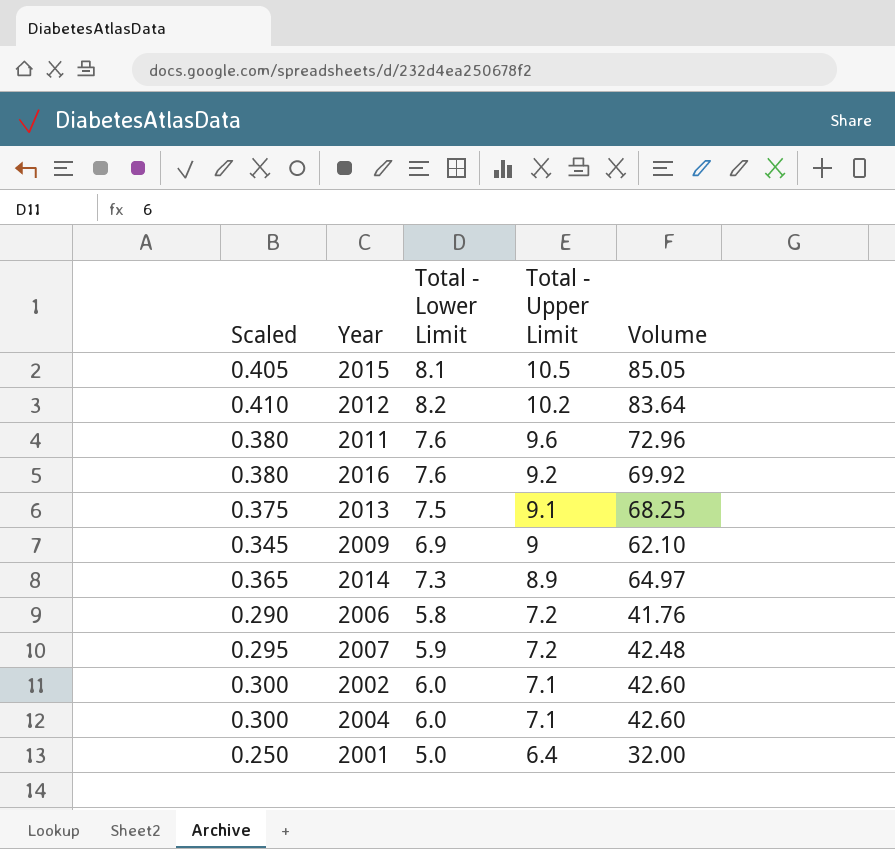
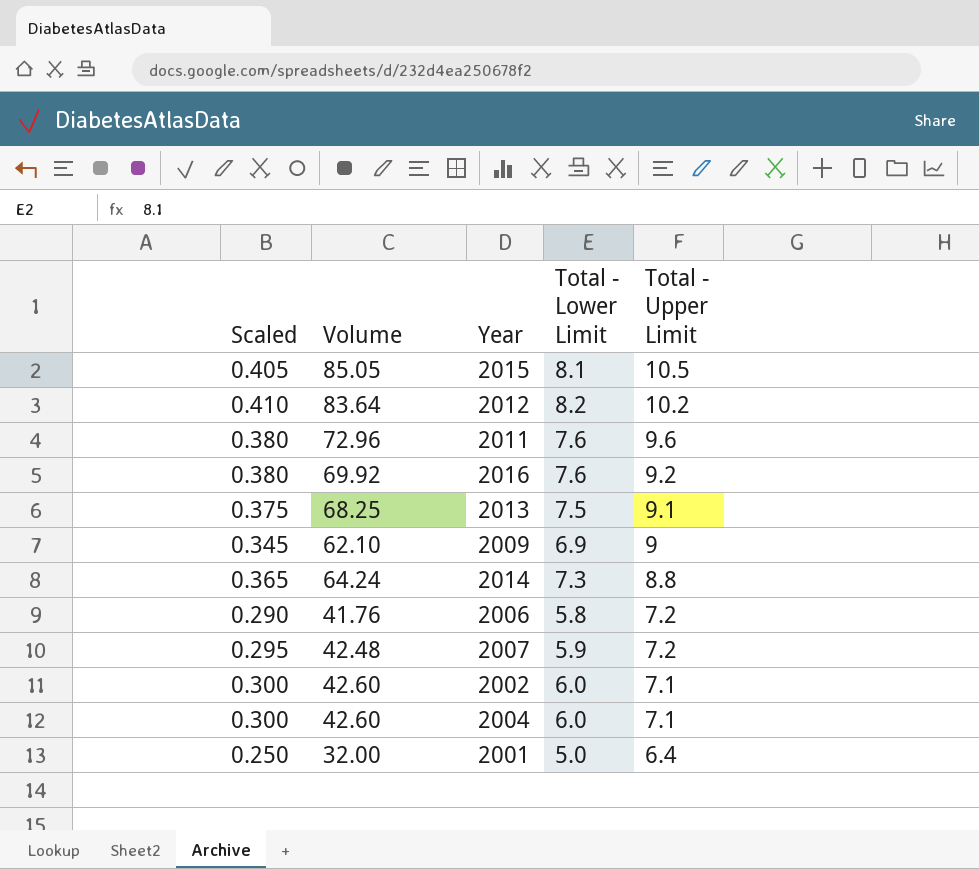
column Volume | position: 5 -> 2
2014 | Volume: 64.97 -> 64.24
2014 | Total - Upper Limit: 8.9 -> 8.8

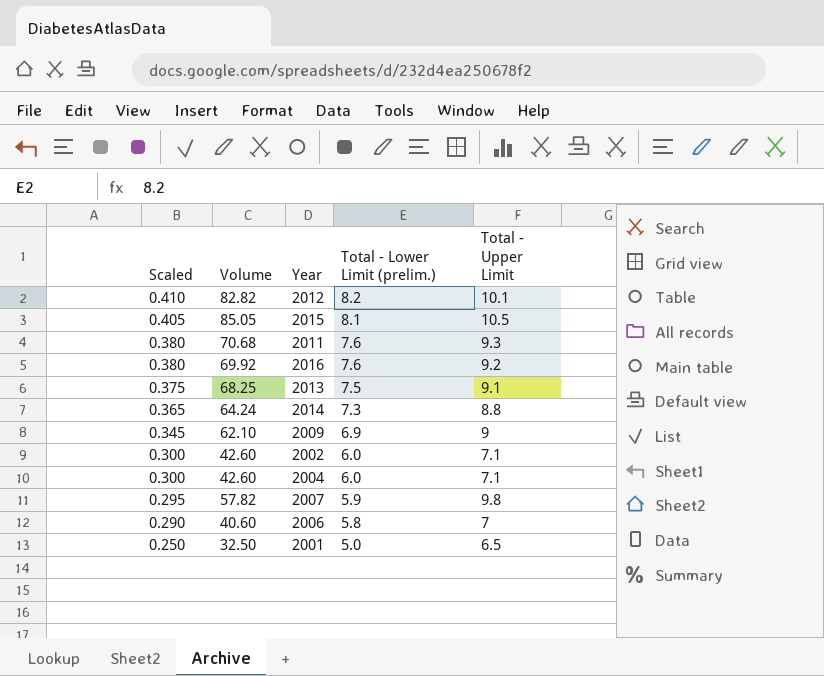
row order: Total - Upper Limit descending -> Scaled descending
column name: Total - Lower Limit -> Total - Lower Limit (prelim.)
2012 | Volume: 83.64 -> 82.82
2012 | Total - Upper Limit: 10.2 -> 10.1
2011 | Volume: 72.96 -> 70.68
2011 | Total - Upper Limit: 9.6 -> 9.3
2007 | Volume: 42.48 -> 57.82
2007 | Total - Upper Limit: 7.2 -> 9.8
2006 | Volume: 41.76 -> 40.60
2006 | Total - Upper Limit: 7.2 -> 7
2001 | Volume: 32.00 -> 32.50
2001 | Total - Upper Limit: 6.4 -> 6.5

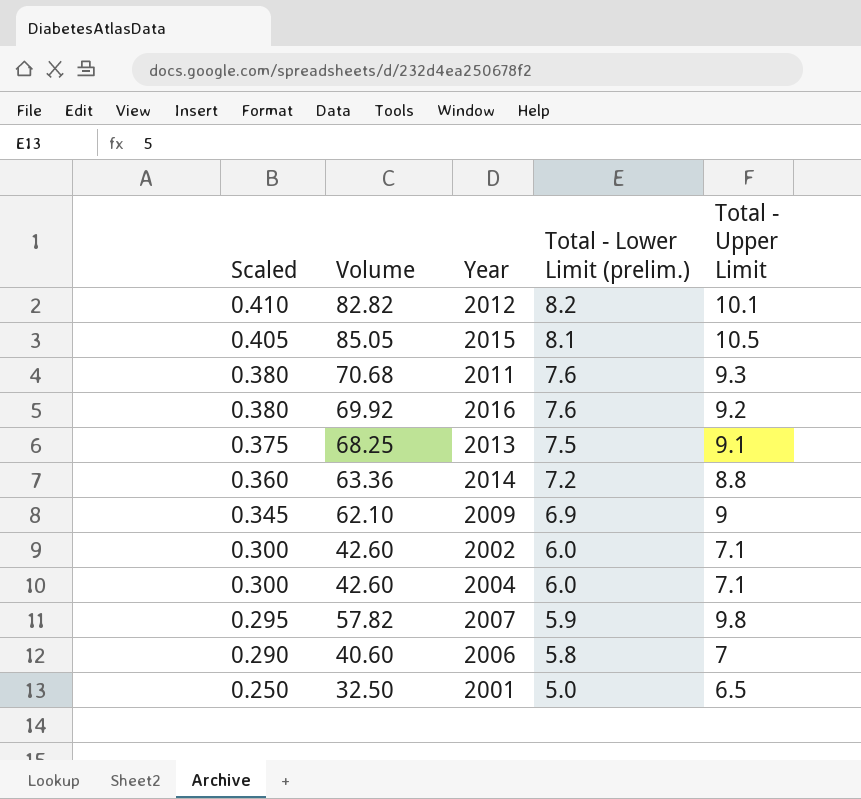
2014 | Scaled: 0.365 -> 0.360
2014 | Volume: 64.24 -> 63.36
2014 | Total - Lower Limit (prelim.): 7.3 -> 7.2

